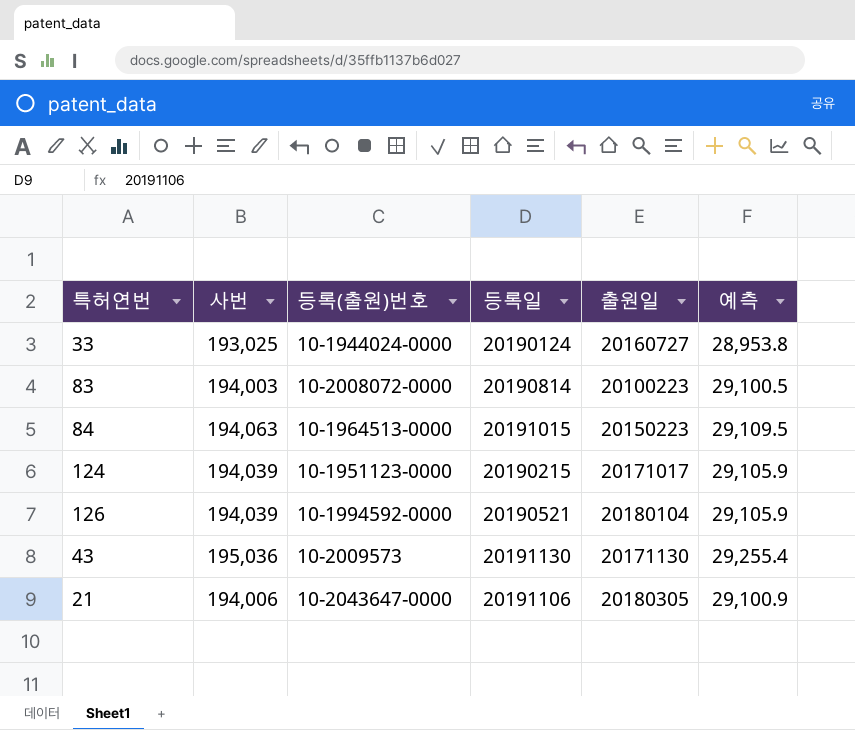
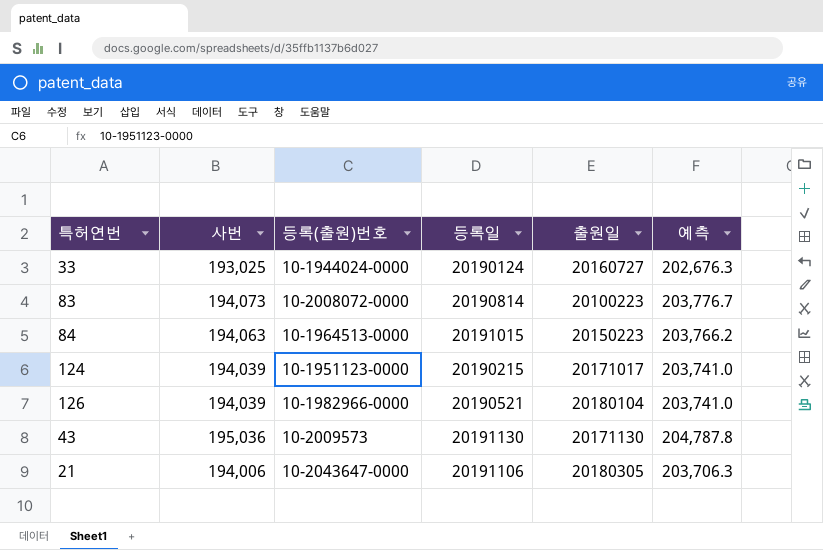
column 예측 | formula: [사번] * 0.15 -> [사번] * 1.05
83 | 사번: 194,003 -> 194,073
126 | 등록(출원)번호: 10-1994592-0000 -> 10-1982966-0000

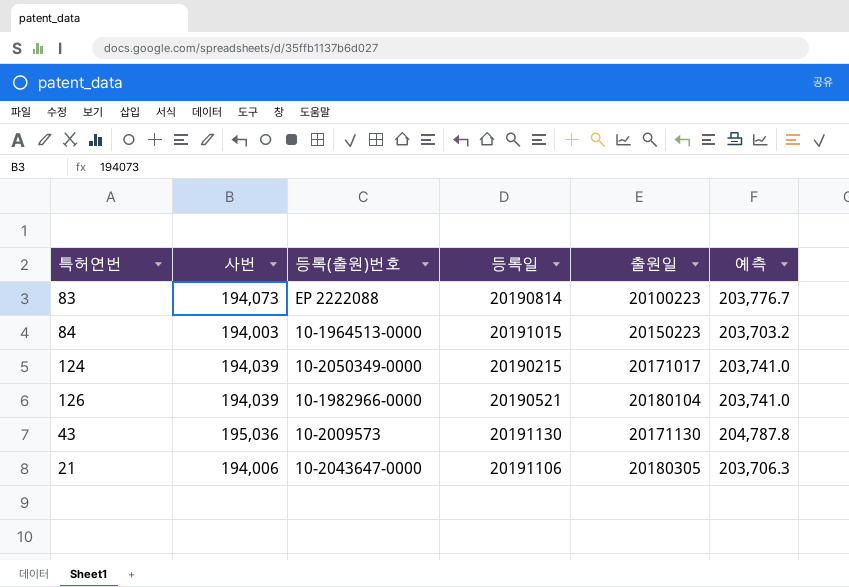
row 33: 193,025 | 10-1944024-0000 | 20190124 | 20160727 | 202,676.3 -> none
83 | 등록(출원)번호: 10-2008072-0000 -> EP 2222088
84 | 사번: 194,063 -> 194,003
84 | 예측: 203,766.2 -> 203,703.2
124 | 등록(출원)번호: 10-1951123-0000 -> 10-2050349-0000

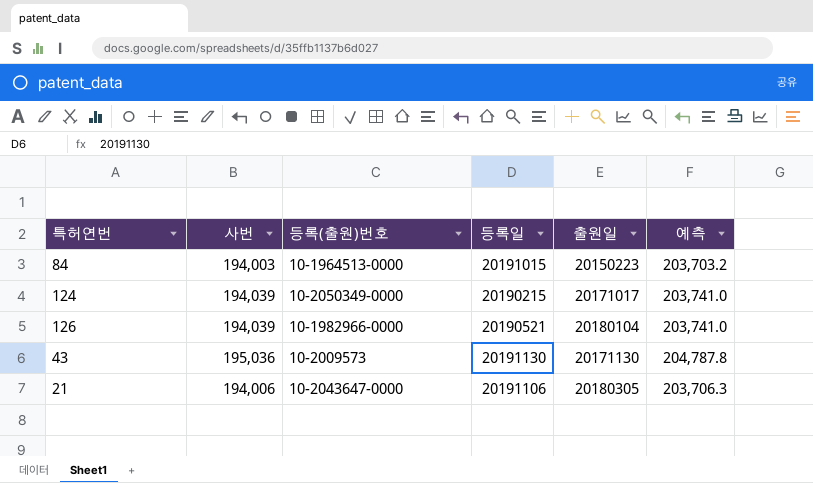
row 83: 194,073 | EP 2222088 | 20190814 | 20100223 | 203,776.7 -> none

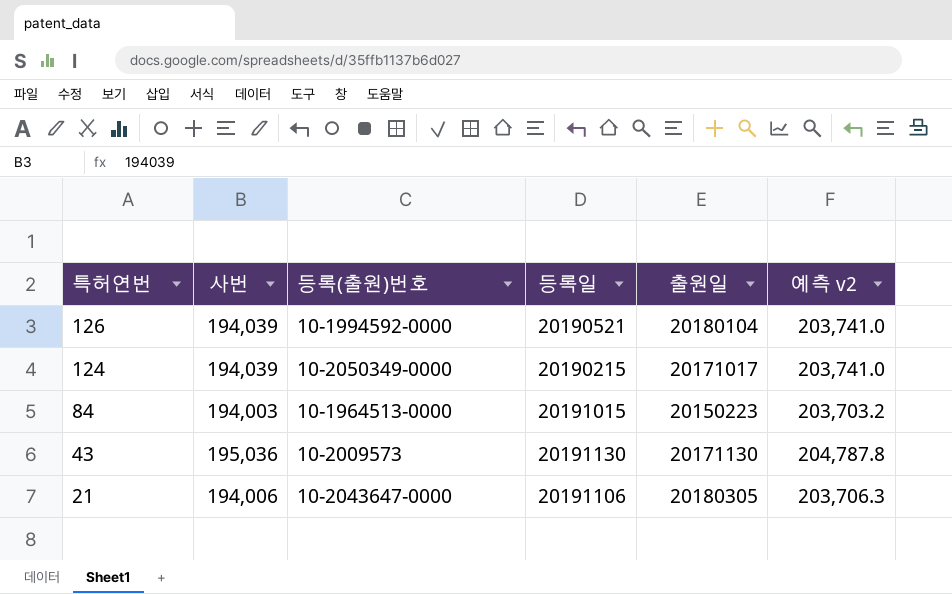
row order: none -> 특허연번 descending
column name: 예측 -> 예측 v2
126 | 등록(출원)번호: 10-1982966-0000 -> 10-1994592-0000

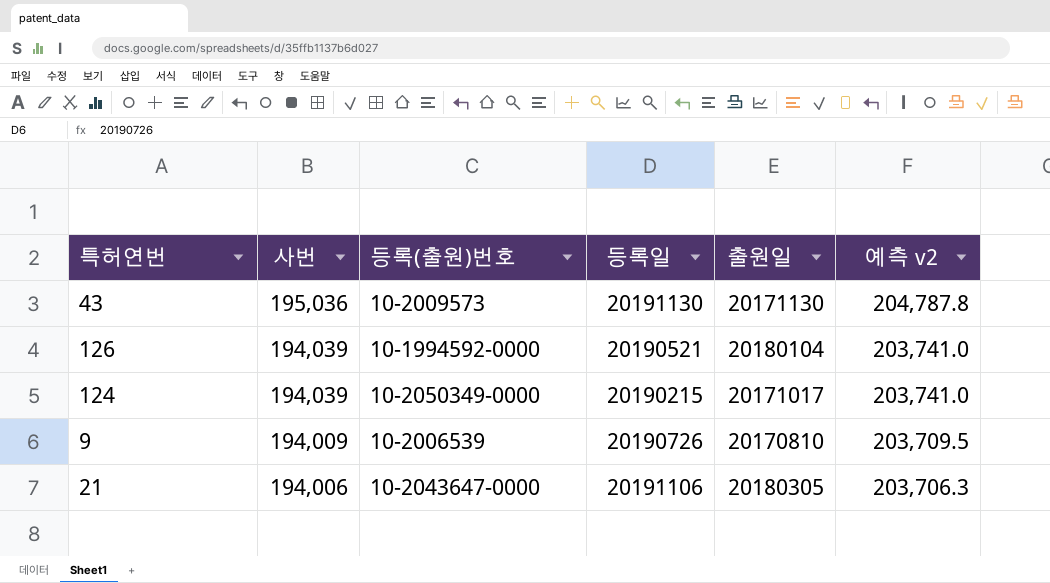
row order: 특허연번 descending -> 사번 descending
row 84: 194,003 | 10-1964513-0000 | 20191015 | 20150223 | 203,703.2 -> none
row 9: none -> 194,009 | 10-2006539 | 20190726 | 20170810 | 203,709.5

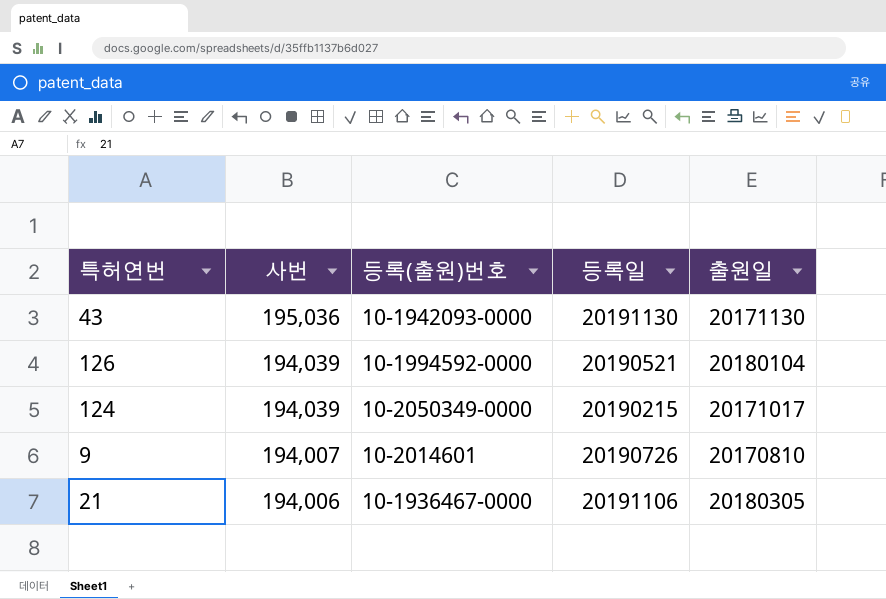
column 예측 v2 | formula: [사번] * 1.05 -> none
43 | 등록(출원)번호: 10-2009573 -> 10-1942093-0000
9 | 사번: 194,009 -> 194,007
9 | 등록(출원)번호: 10-2006539 -> 10-2014601
21 | 등록(출원)번호: 10-2043647-0000 -> 10-1936467-0000

